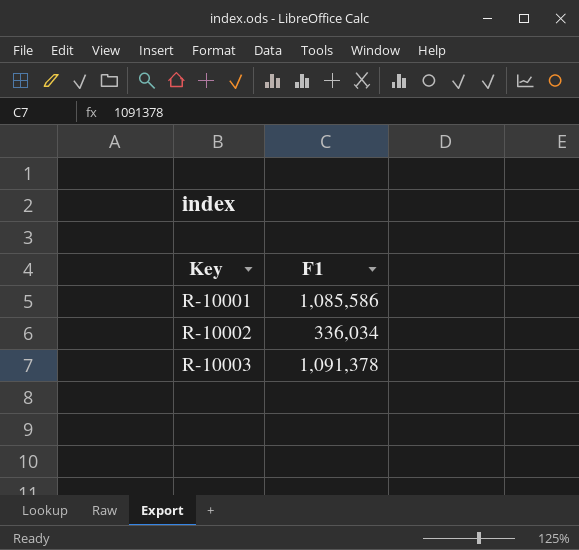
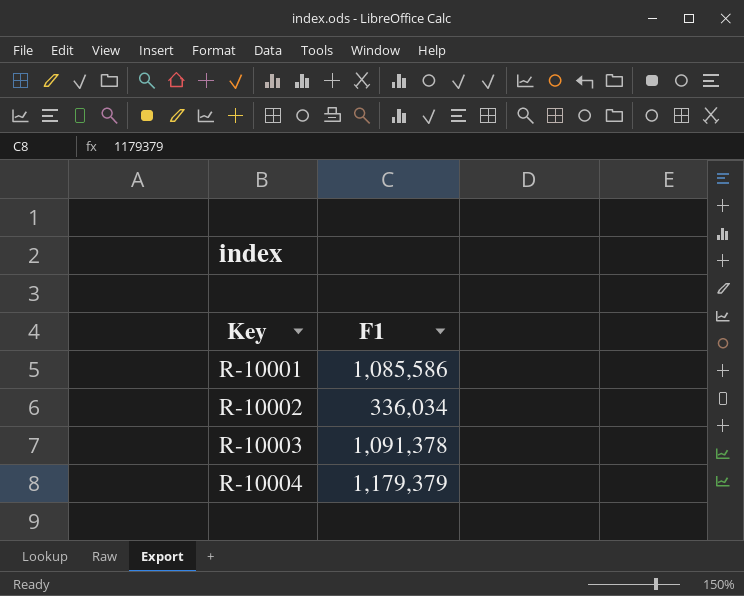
row R-10004: none -> 1,179,379

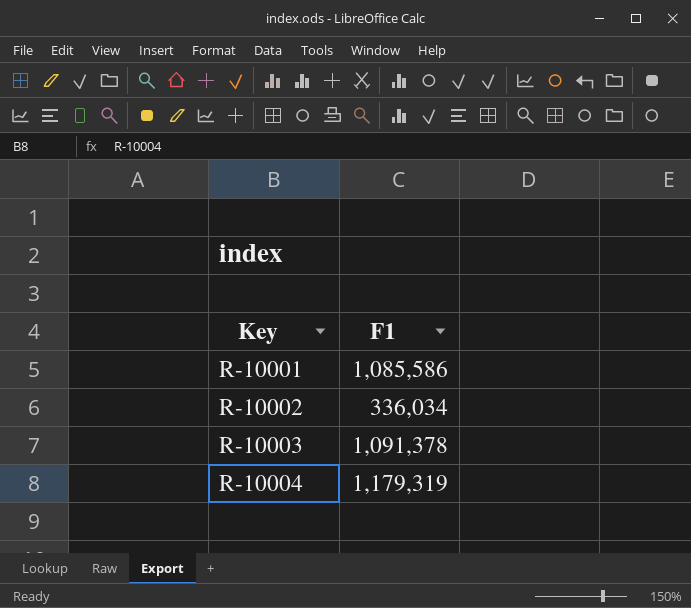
R-10004 | F1: 1,179,379 -> 1,179,319

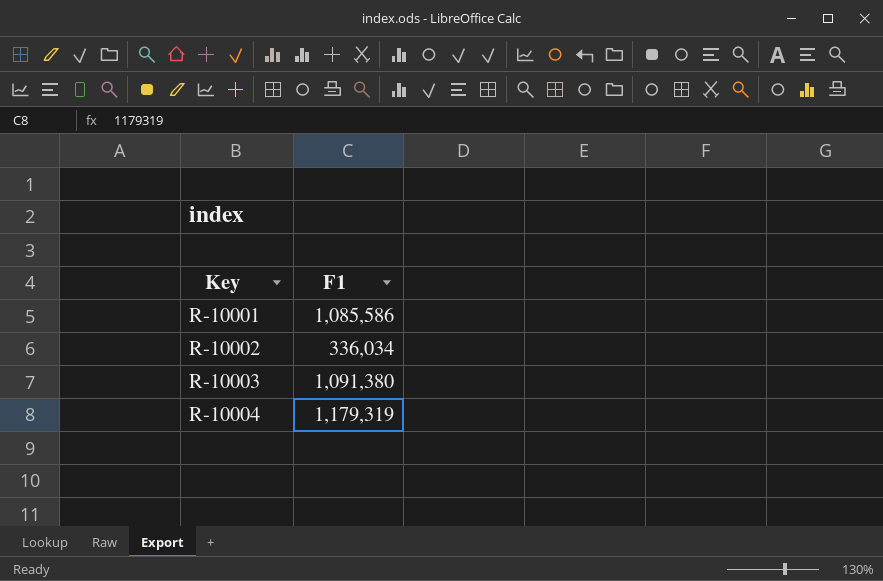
R-10003 | F1: 1,091,378 -> 1,091,380

